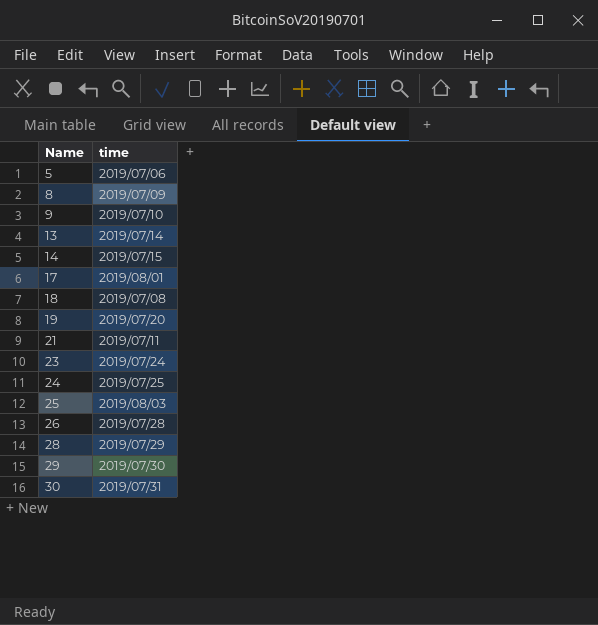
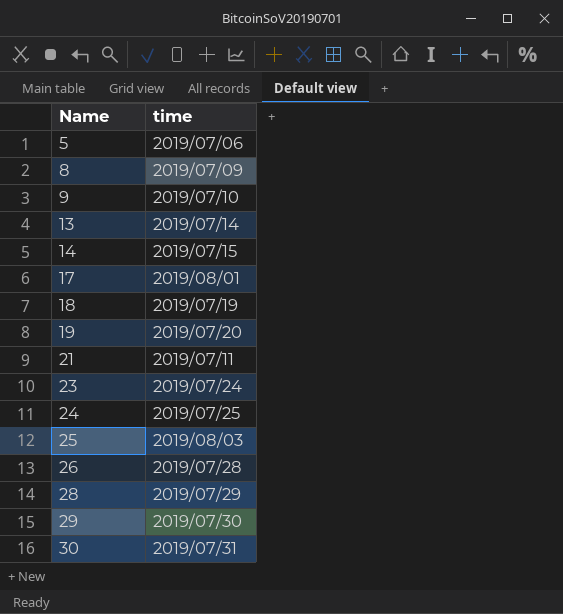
18 | time: 2019/07/08 -> 2019/07/19

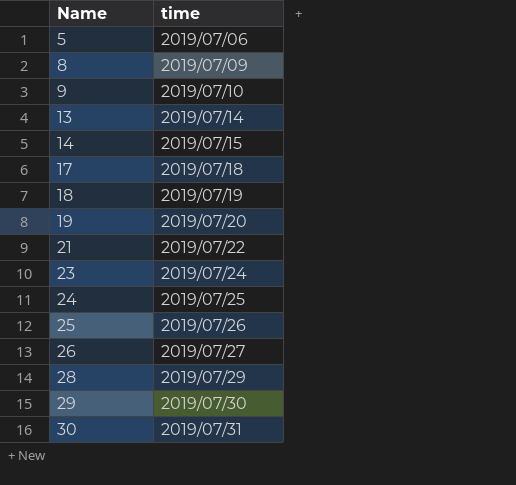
17 | time: 2019/08/01 -> 2019/07/18
21 | time: 2019/07/11 -> 2019/07/22
25 | time: 2019/08/03 -> 2019/07/26
26 | time: 2019/07/28 -> 2019/07/27

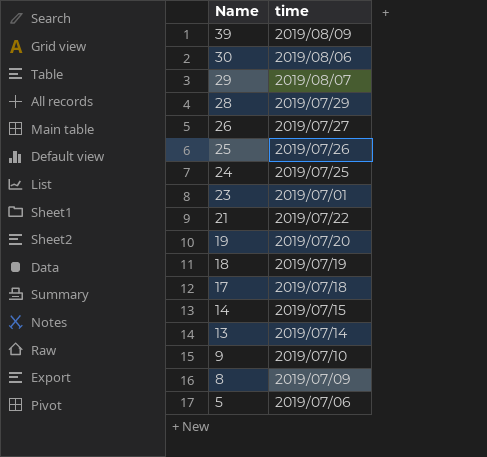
row order: Name ascending -> Name descending
row 39: none -> 2019/08/09
30 | time: 2019/07/31 -> 2019/08/06
29 | time: 2019/07/30 -> 2019/08/07
23 | time: 2019/07/24 -> 2019/07/01

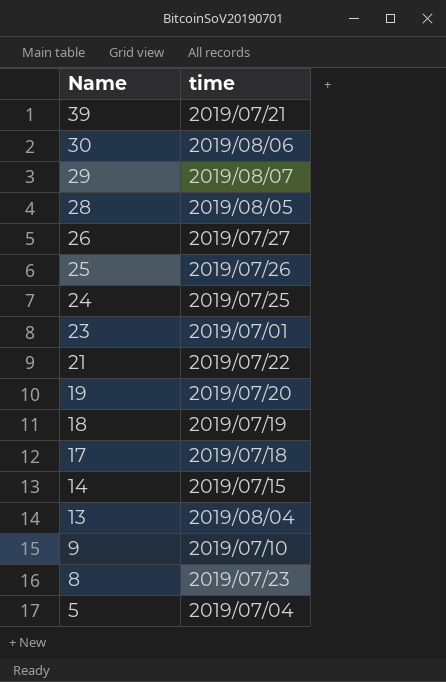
39 | time: 2019/08/09 -> 2019/07/21
28 | time: 2019/07/29 -> 2019/08/05
13 | time: 2019/07/14 -> 2019/08/04
8 | time: 2019/07/09 -> 2019/07/23
5 | time: 2019/07/06 -> 2019/07/04

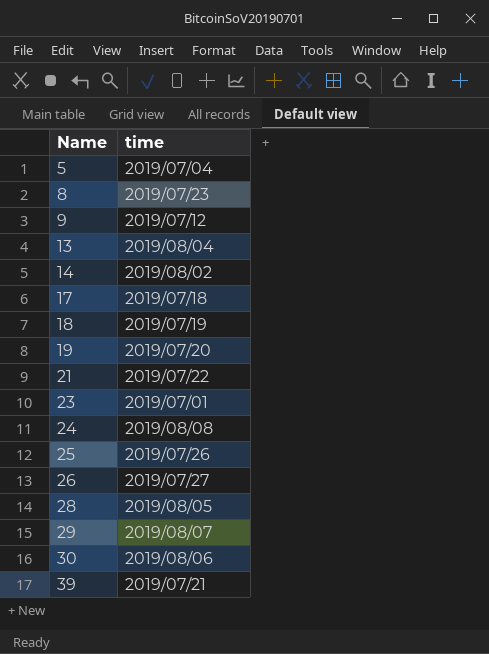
row order: Name descending -> Name ascending
9 | time: 2019/07/10 -> 2019/07/12
14 | time: 2019/07/15 -> 2019/08/02
24 | time: 2019/07/25 -> 2019/08/08

